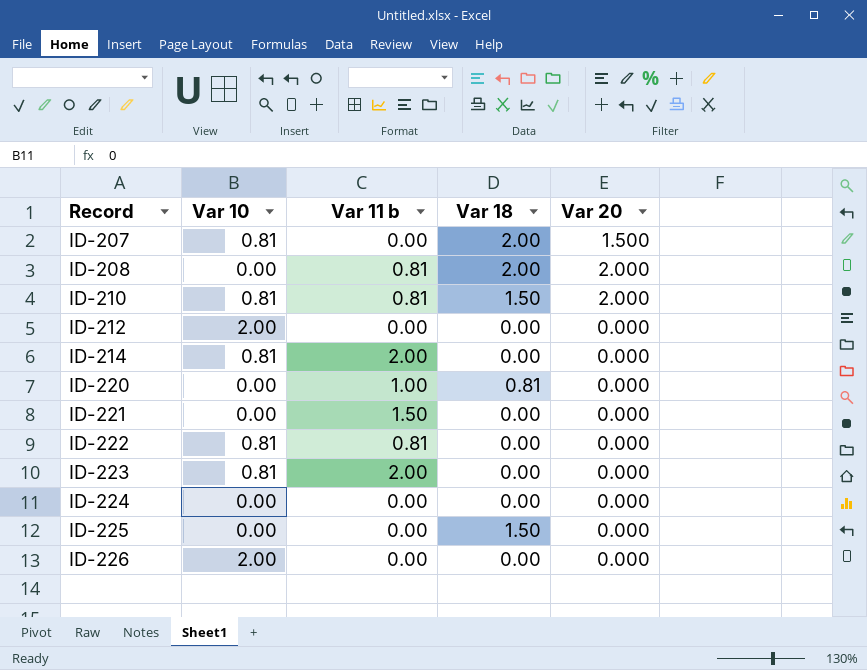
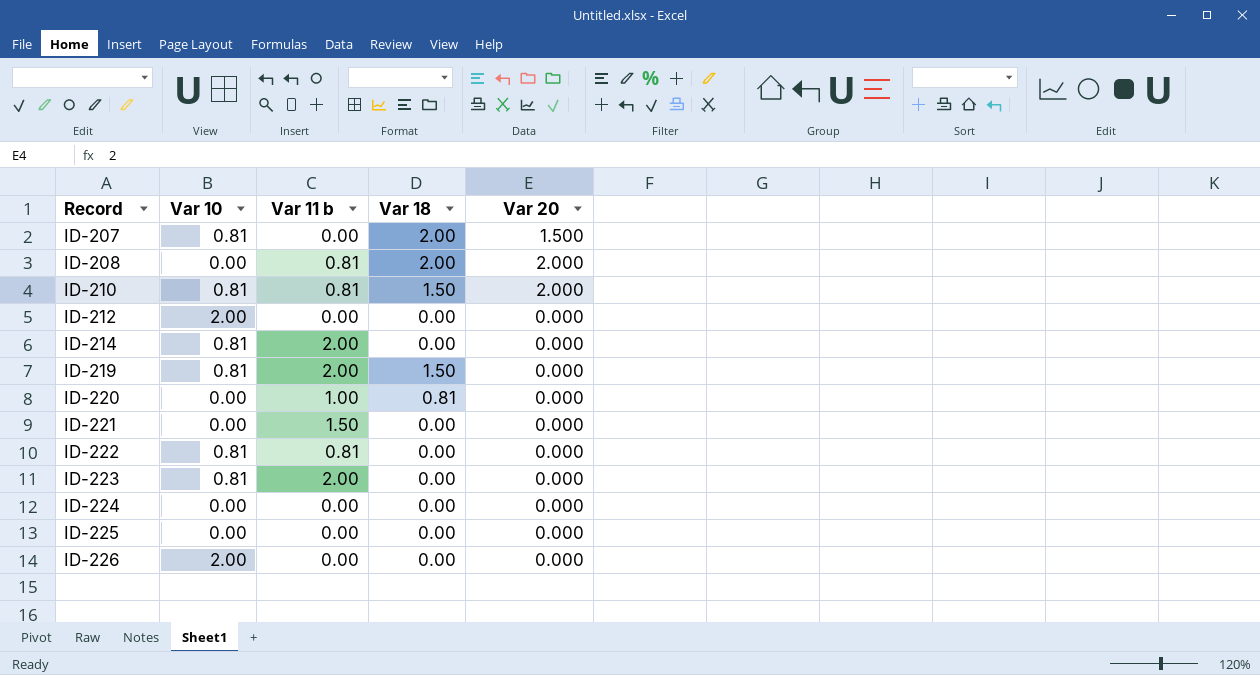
row ID-219: none -> 0.81 | 2.00 | 1.50 | 0.000
ID-225 | Var 18: 1.50 -> 0.00

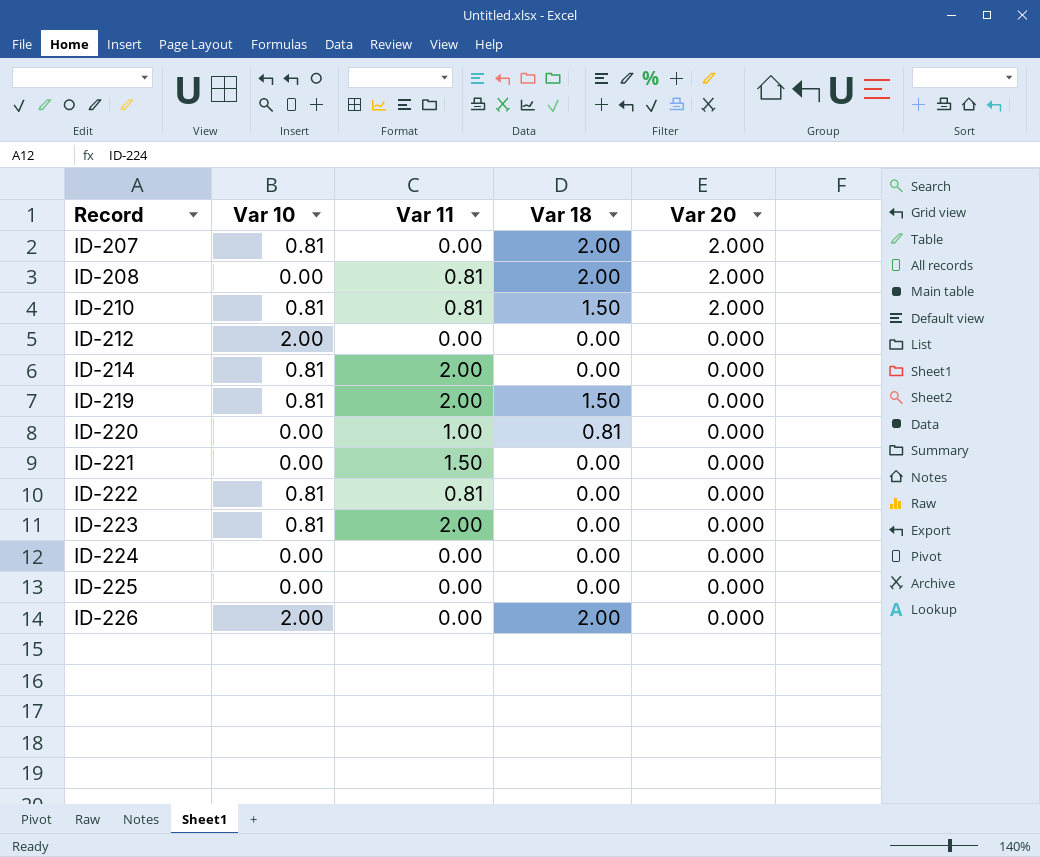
column name: Var 11 b -> Var 11
ID-207 | Var 20: 1.500 -> 2.000
ID-226 | Var 18: 0.00 -> 2.00

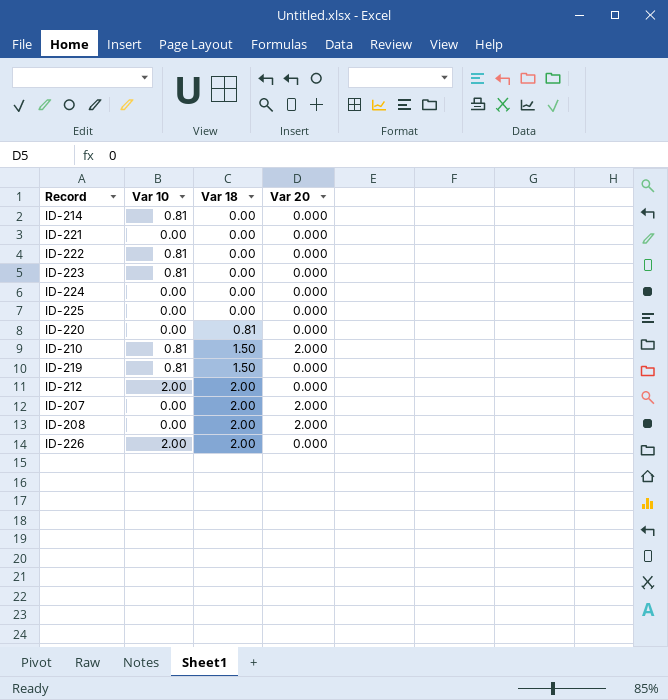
row order: Record ascending -> Var 18 ascending
column Var 11 | position: 3 -> none
ID-212 | Var 18: 0.00 -> 2.00
ID-207 | Var 10: 0.81 -> 0.00

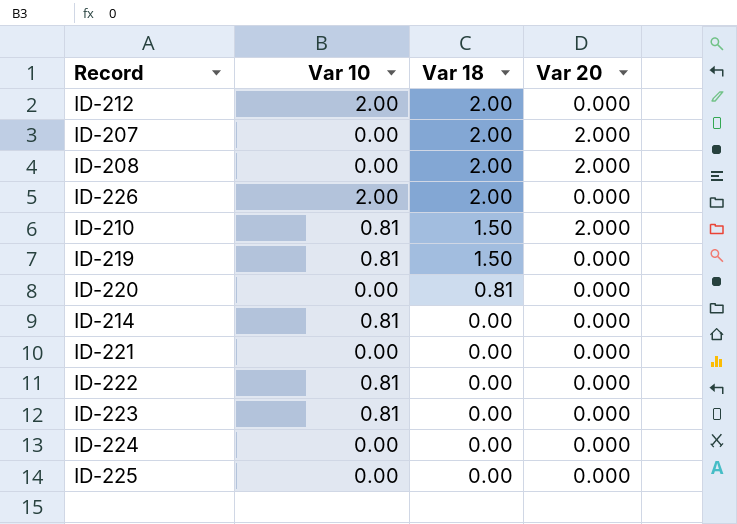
row order: Var 18 ascending -> Var 18 descending

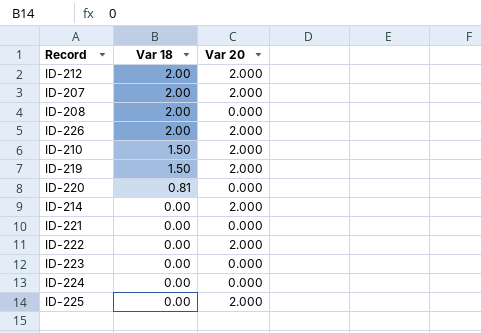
column Var 10 | position: 2 -> none
ID-212 | Var 20: 0.000 -> 2.000
ID-208 | Var 20: 2.000 -> 0.000
ID-226 | Var 20: 0.000 -> 2.000
ID-219 | Var 20: 0.000 -> 2.000
ID-214 | Var 20: 0.000 -> 2.000
ID-222 | Var 20: 0.000 -> 2.000
ID-225 | Var 20: 0.000 -> 2.000

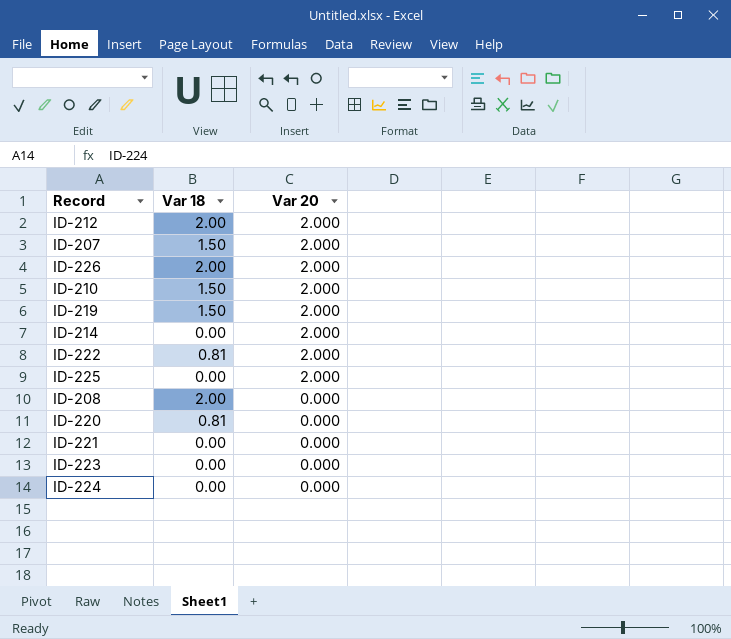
row order: Var 18 descending -> Var 20 descending
ID-207 | Var 18: 2.00 -> 1.50
ID-222 | Var 18: 0.00 -> 0.81

